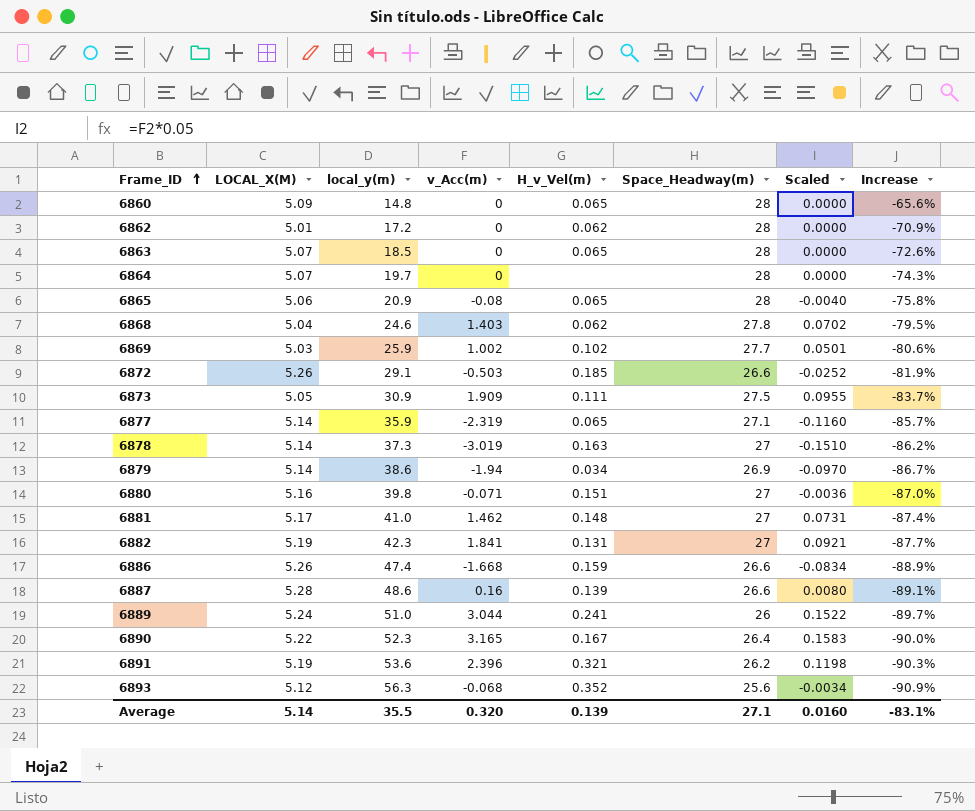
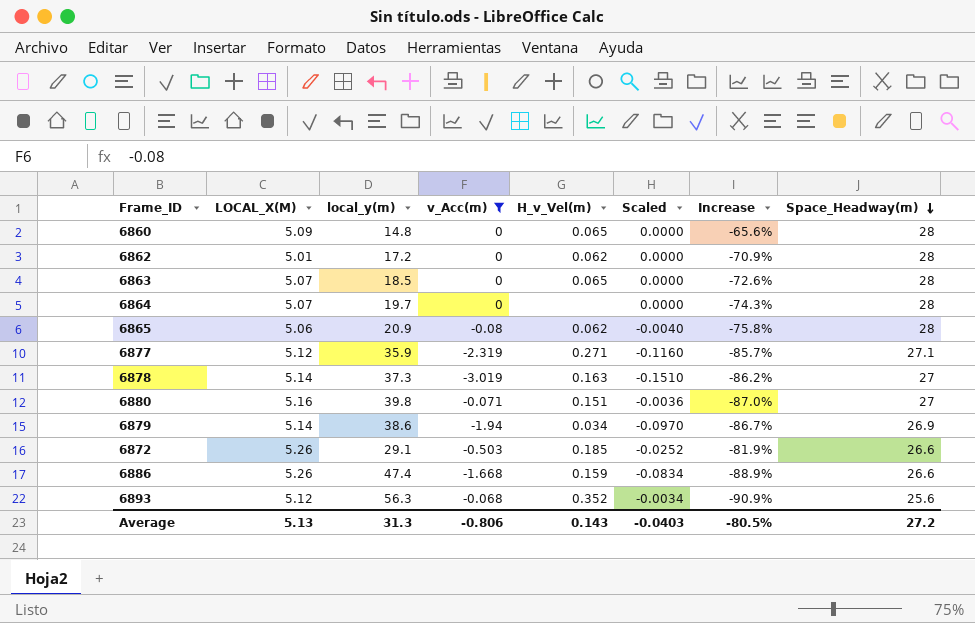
filter: none -> v_Acc(m) <= 0
row order: Frame_ID ascending -> Space_Headway(m) descending
column Space_Headway(m) | position: 6 -> 8
6865 | H_v_Vel(m): 0.065 -> 0.062
6877 | LOCAL_X(M): 5.14 -> 5.12
6877 | H_v_Vel(m): 0.065 -> 0.271
Average | LOCAL_X(M): 5.14 -> 5.13
Average | local_y(m): 35.5 -> 31.3
Average | v_Acc(m): 0.320 -> -0.806
Average | H_v_Vel(m): 0.139 -> 0.143
Average | Scaled: 0.0160 -> -0.0403
Average | Increase: -83.1% -> -80.5%
Average | Space_Headway(m): 27.1 -> 27.2

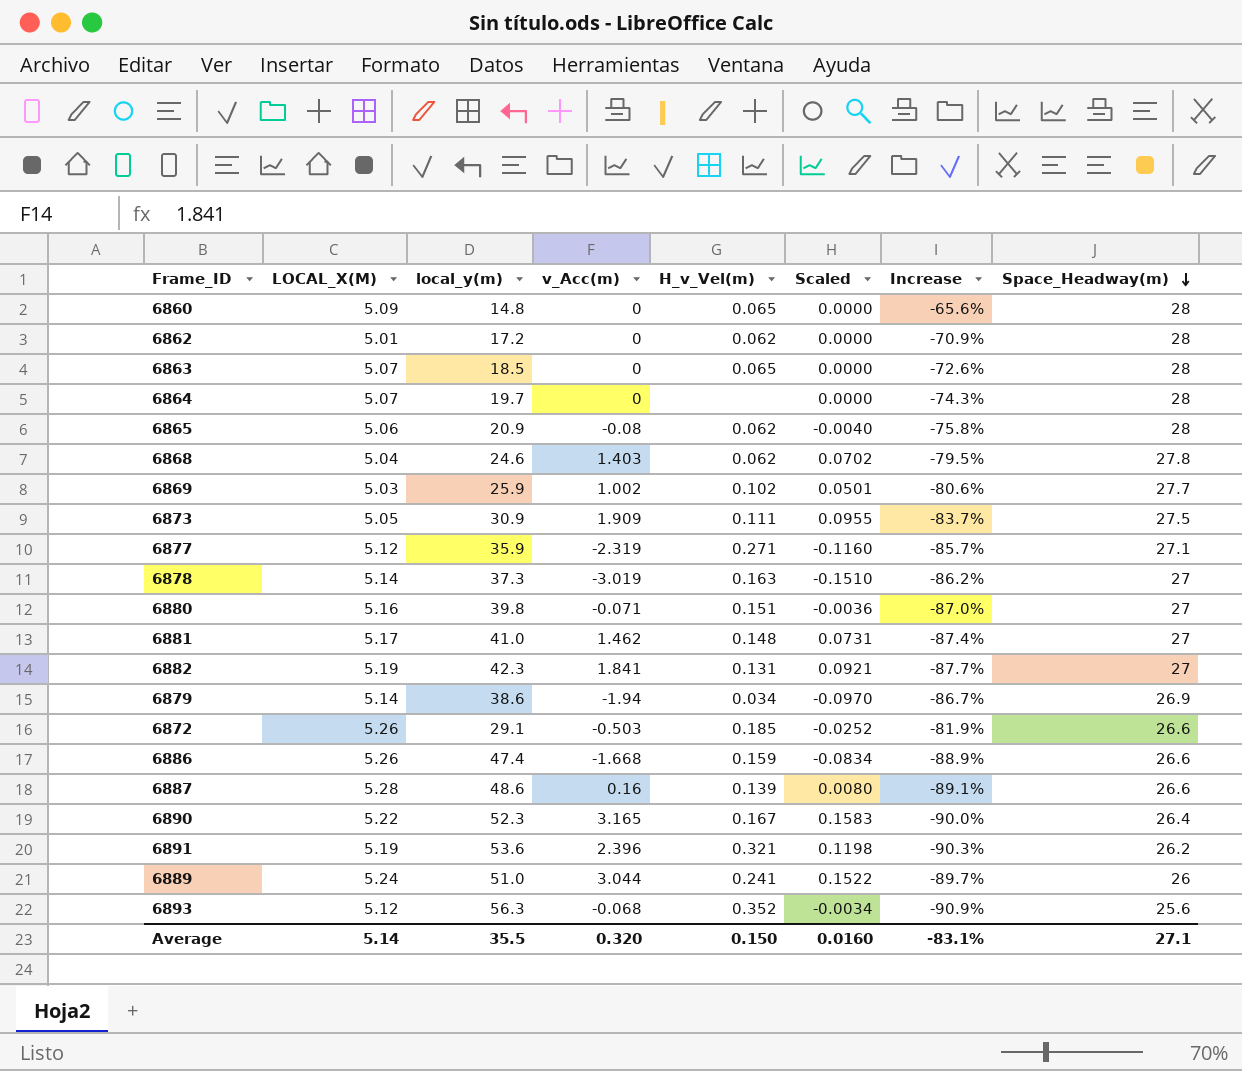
filter: v_Acc(m) <= 0 -> none
Average | LOCAL_X(M): 5.13 -> 5.14
Average | local_y(m): 31.3 -> 35.5
Average | v_Acc(m): -0.806 -> 0.320
Average | H_v_Vel(m): 0.143 -> 0.150
Average | Scaled: -0.0403 -> 0.0160
Average | Increase: -80.5% -> -83.1%
Average | Space_Headway(m): 27.2 -> 27.1

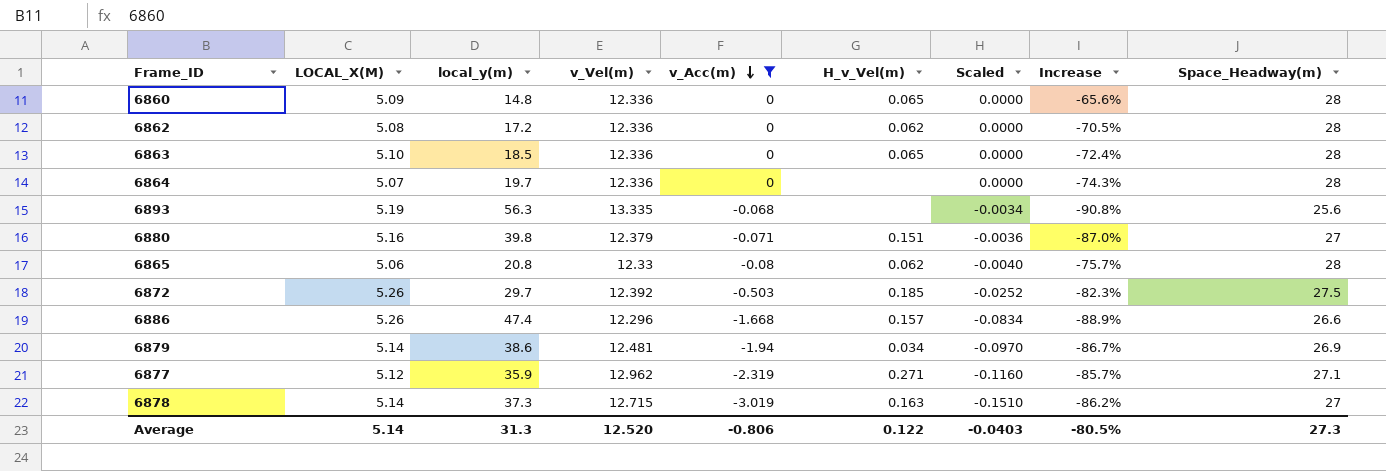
filter: none -> v_Acc(m) <= 0
row order: Space_Headway(m) descending -> v_Acc(m) descending
column v_Vel(m) | position: none -> 4
6862 | LOCAL_X(M): 5.01 -> 5.08
6862 | Increase: -70.9% -> -70.5%
6863 | LOCAL_X(M): 5.07 -> 5.10
6863 | Increase: -72.6% -> -72.4%
6893 | LOCAL_X(M): 5.12 -> 5.19
6893 | H_v_Vel(m): 0.352 -> none
6893 | Increase: -90.9% -> -90.8%
6865 | local_y(m): 20.9 -> 20.8
6865 | Increase: -75.8% -> -75.7%
6872 | local_y(m): 29.1 -> 29.7
6872 | Increase: -81.9% -> -82.3%
6872 | Space_Headway(m): 26.6 -> 27.5
6886 | H_v_Vel(m): 0.159 -> 0.157
Average | local_y(m): 35.5 -> 31.3
Average | v_Acc(m): 0.320 -> -0.806
Average | H_v_Vel(m): 0.150 -> 0.122
Average | Scaled: 0.0160 -> -0.0403
Average | Increase: -83.1% -> -80.5%
Average | Space_Headway(m): 27.1 -> 27.3

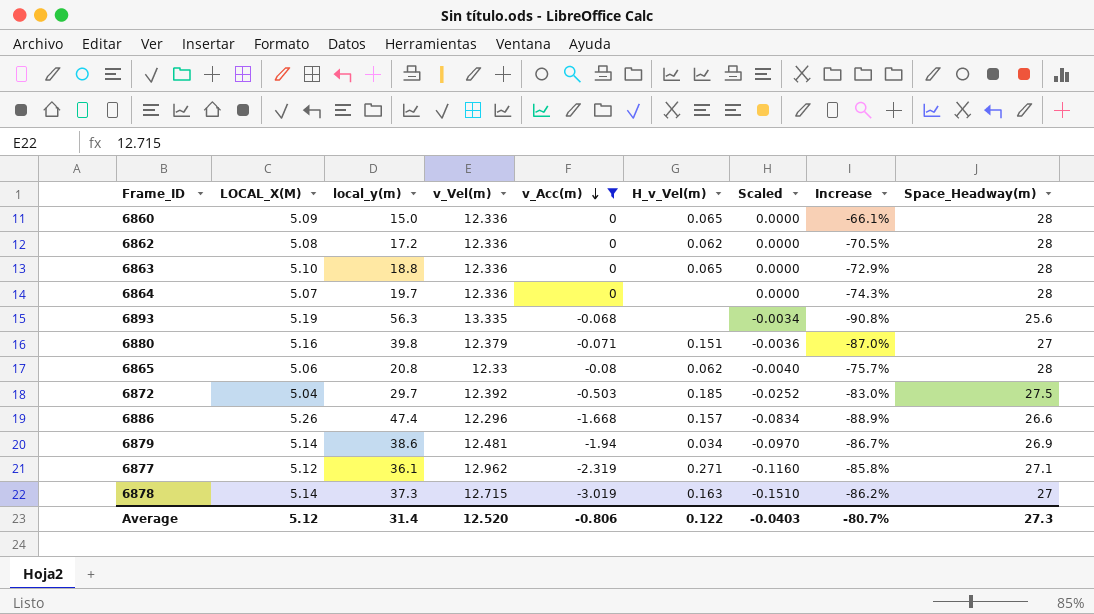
6860 | local_y(m): 14.8 -> 15.0
6860 | Increase: -65.6% -> -66.1%
6863 | local_y(m): 18.5 -> 18.8
6863 | Increase: -72.4% -> -72.9%
6872 | LOCAL_X(M): 5.26 -> 5.04
6872 | Increase: -82.3% -> -83.0%
6877 | local_y(m): 35.9 -> 36.1
6877 | Increase: -85.7% -> -85.8%
Average | LOCAL_X(M): 5.14 -> 5.12
Average | local_y(m): 31.3 -> 31.4
Average | Increase: -80.5% -> -80.7%

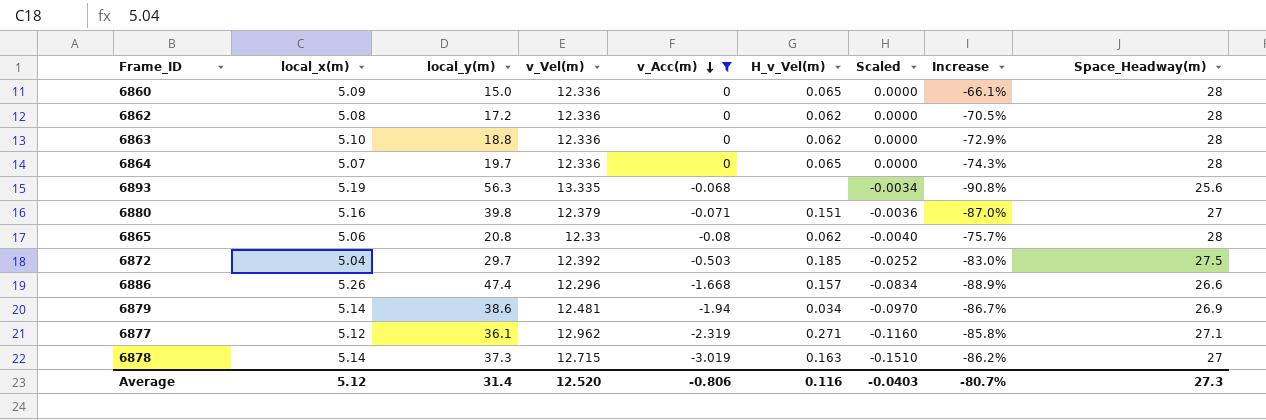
column name: LOCAL_X(M) -> local_x(m)
6863 | H_v_Vel(m): 0.065 -> 0.062
6864 | H_v_Vel(m): none -> 0.065
Average | H_v_Vel(m): 0.122 -> 0.116

